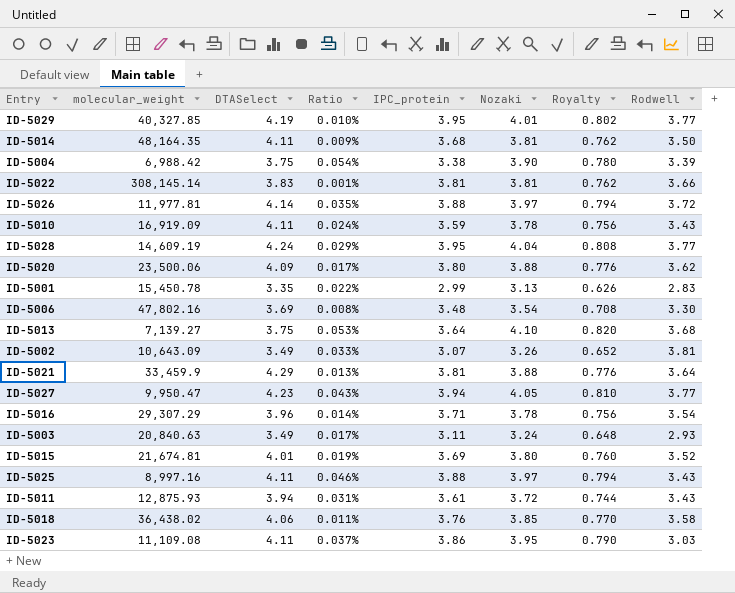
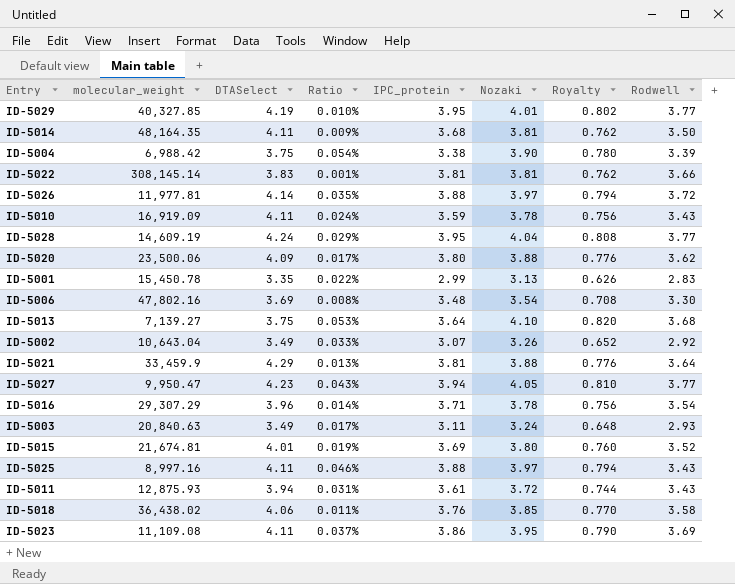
ID-5002 | molecular_weight: 10,643.09 -> 10,643.04
ID-5002 | Rodwell: 3.81 -> 2.92
ID-5023 | Rodwell: 3.03 -> 3.69

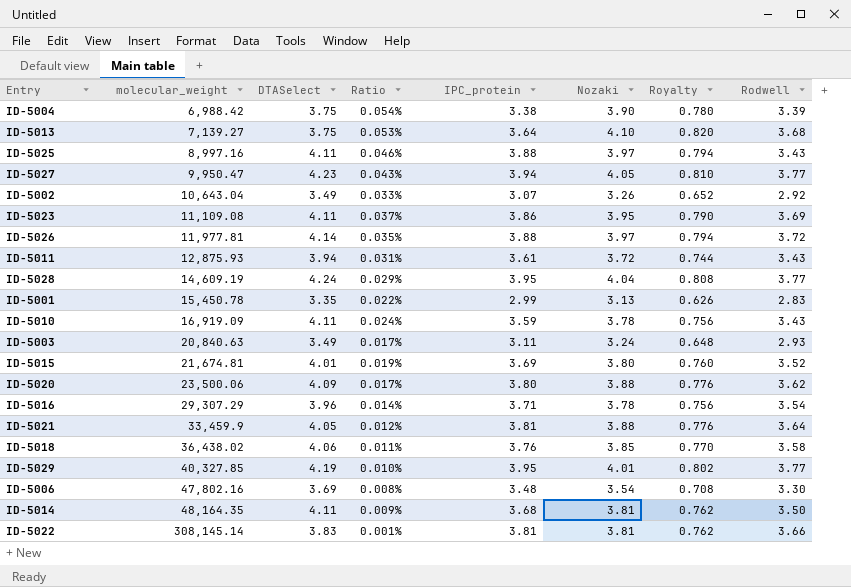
row order: none -> molecular_weight ascending
ID-5021 | DTASelect: 4.29 -> 4.05
ID-5021 | Ratio: 0.013% -> 0.012%

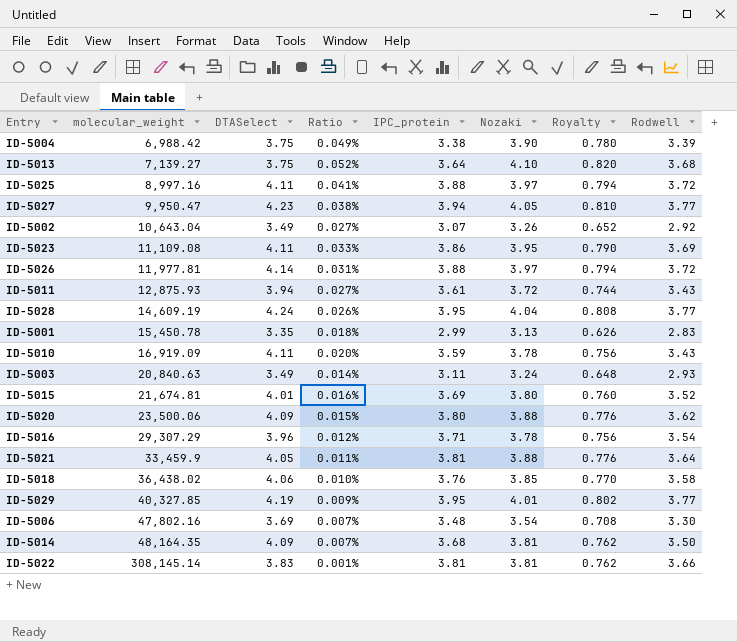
column Ratio | formula: [DTASelect] / [molecular_weight] -> [Rodwell] / [molecular_weight]
ID-5025 | Rodwell: 3.43 -> 3.72
ID-5014 | DTASelect: 4.11 -> 4.09

